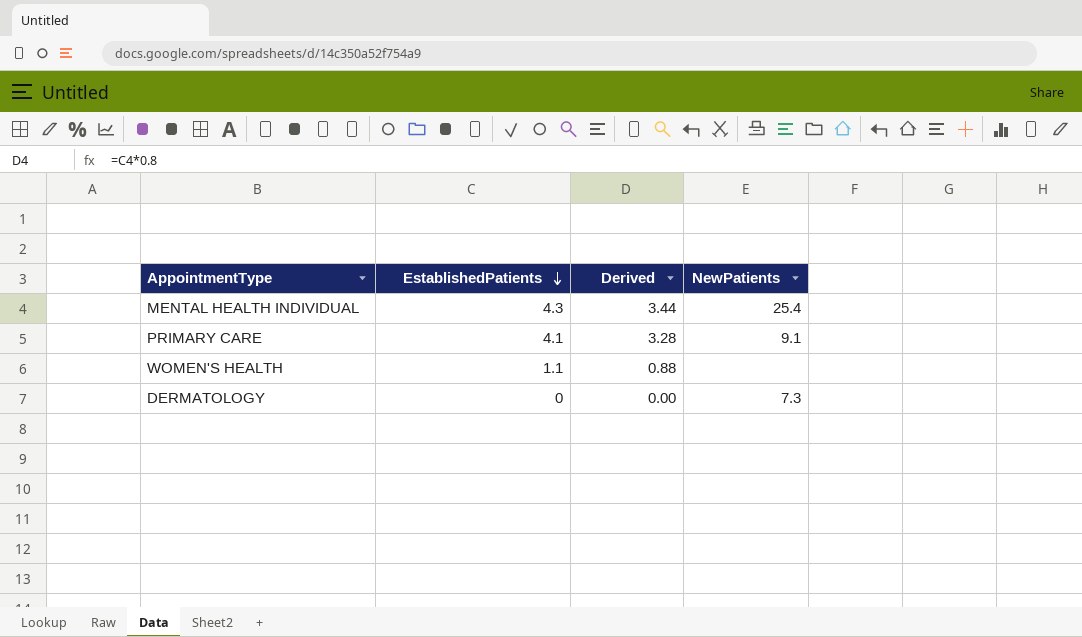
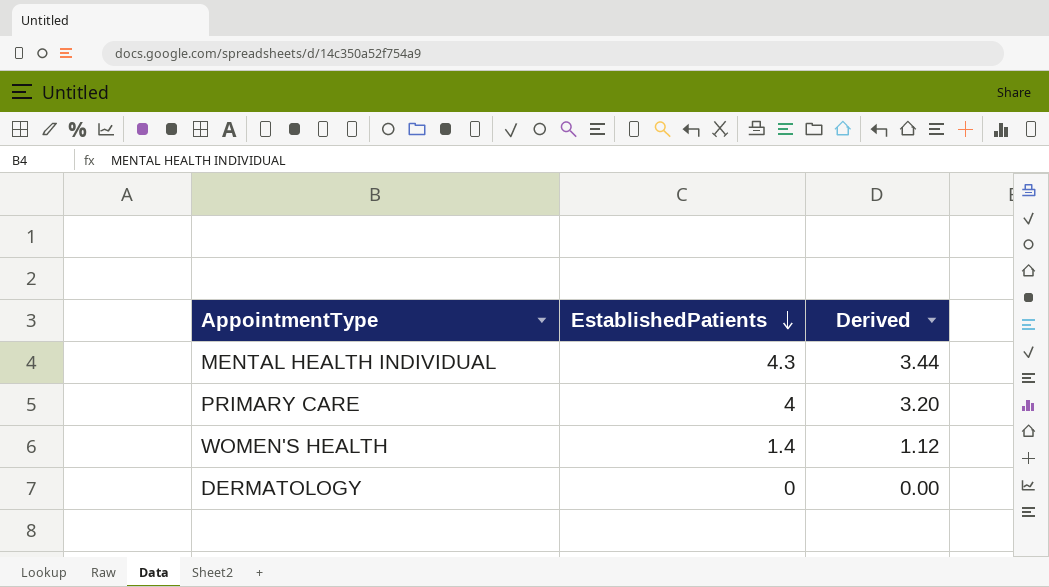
column NewPatients | position: 4 -> none
PRIMARY CARE | EstablishedPatients: 4.1 -> 4
PRIMARY CARE | Derived: 3.28 -> 3.20
WOMEN'S HEALTH | EstablishedPatients: 1.1 -> 1.4
WOMEN'S HEALTH | Derived: 0.88 -> 1.12

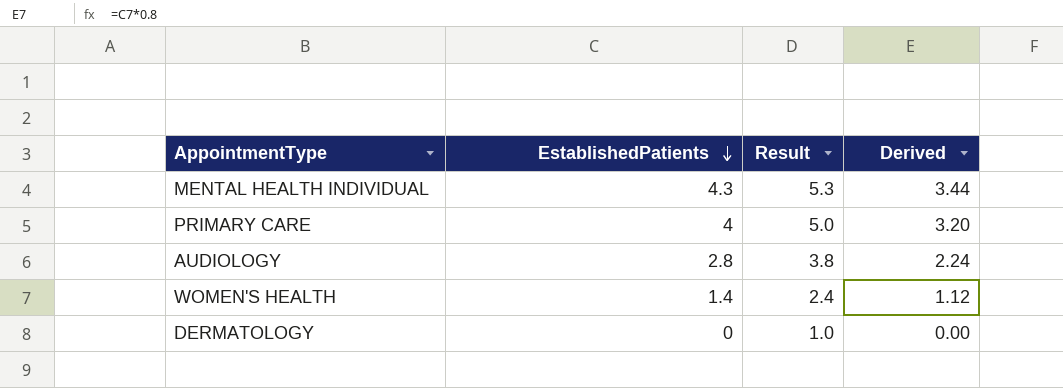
column Result | formula: none -> [EstablishedPatients] + 1
row AUDIOLOGY: none -> 2.8 | 3.8 | 2.24

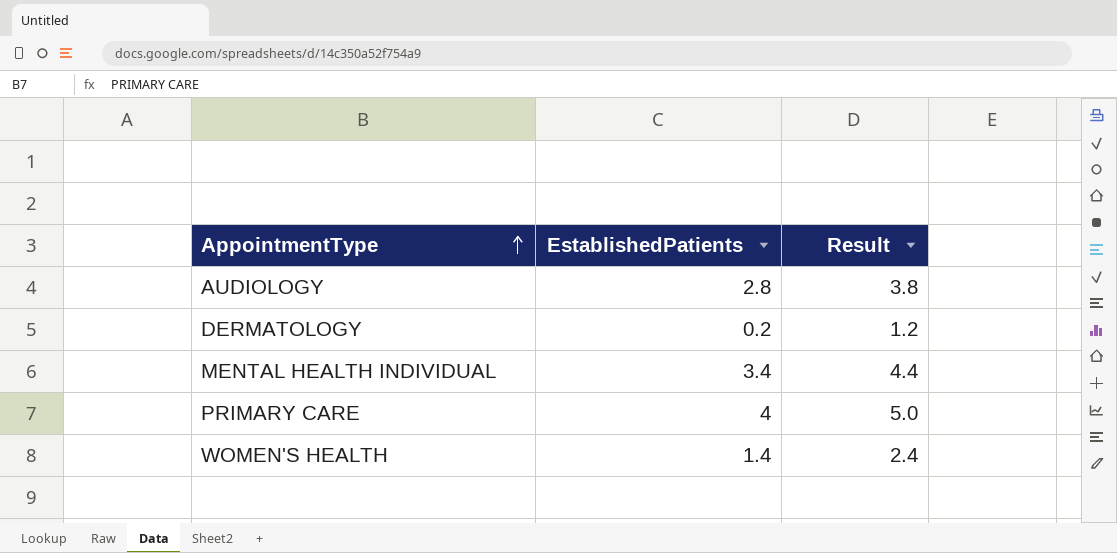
row order: EstablishedPatients descending -> AppointmentType ascending
column Derived | formula: [EstablishedPatients] * 0.8 -> none
DERMATOLOGY | EstablishedPatients: 0 -> 0.2
DERMATOLOGY | Result: 1.0 -> 1.2
MENTAL HEALTH INDIVIDUAL | EstablishedPatients: 4.3 -> 3.4
MENTAL HEALTH INDIVIDUAL | Result: 5.3 -> 4.4

